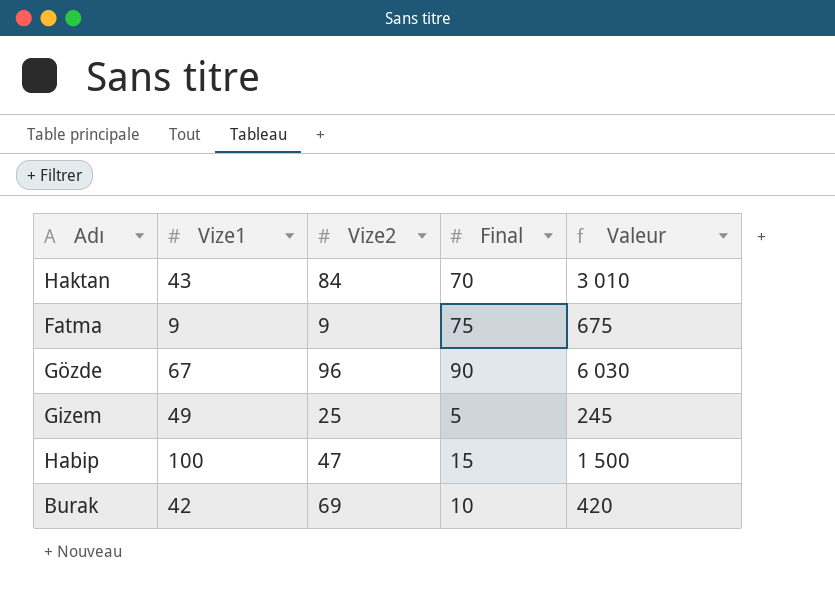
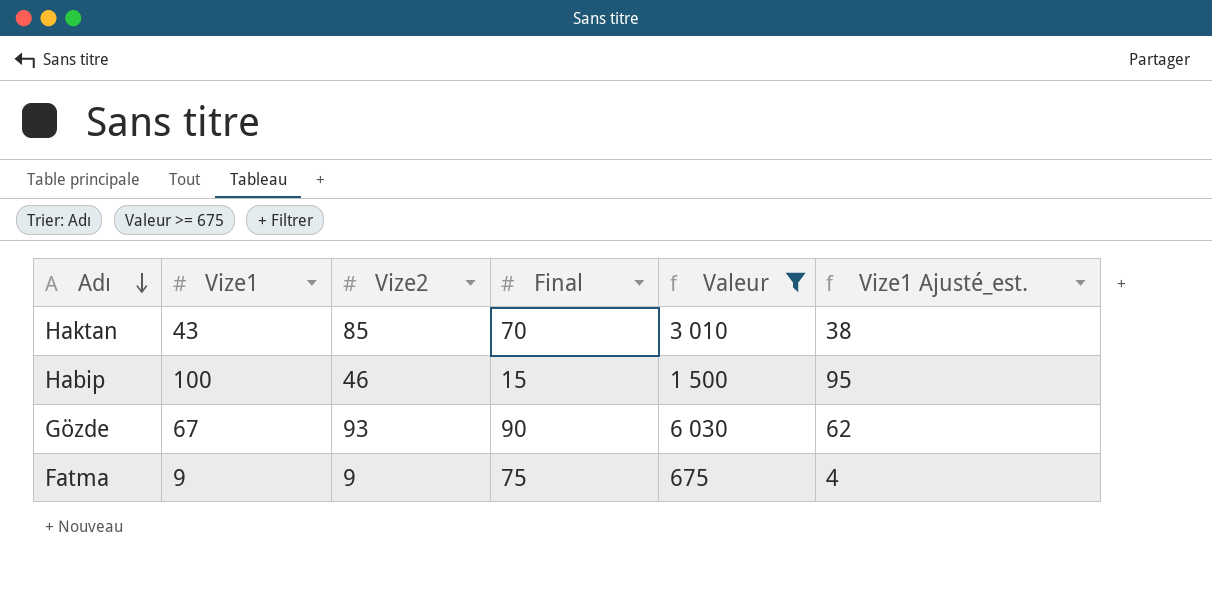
filter: none -> Valeur >= 675
row order: none -> Adı descending
column Vize1 Ajusté_est. | formula: none -> [Vize1] - 5
Haktan | Vize2: 84 -> 85
Habip | Vize2: 47 -> 46
Gözde | Vize2: 96 -> 93

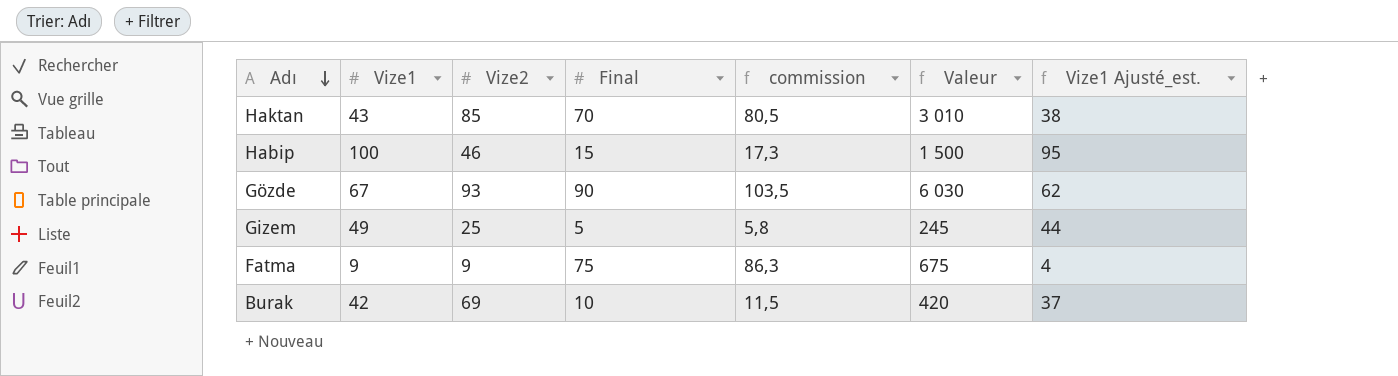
filter: Valeur >= 675 -> none
column commission | formula: none -> [Final] * 1,15

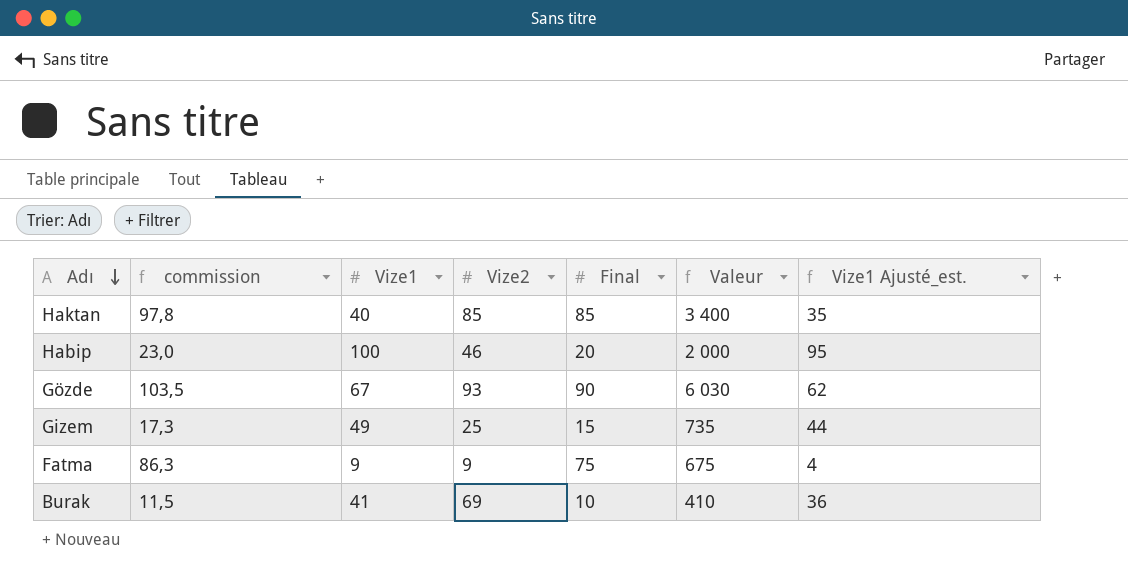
column commission | position: 5 -> 2
Haktan | commission: 80,5 -> 97,8
Haktan | Vize1: 43 -> 40
Haktan | Final: 70 -> 85
Haktan | Valeur: 3 010 -> 3 400
Haktan | Vize1 Ajusté_est.: 38 -> 35
Habip | commission: 17,3 -> 23,0
Habip | Final: 15 -> 20
Habip | Valeur: 1 500 -> 2 000
Gizem | commission: 5,8 -> 17,3
Gizem | Final: 5 -> 15
Gizem | Valeur: 245 -> 735
Burak | Vize1: 42 -> 41
Burak | Valeur: 420 -> 410
Burak | Vize1 Ajusté_est.: 37 -> 36

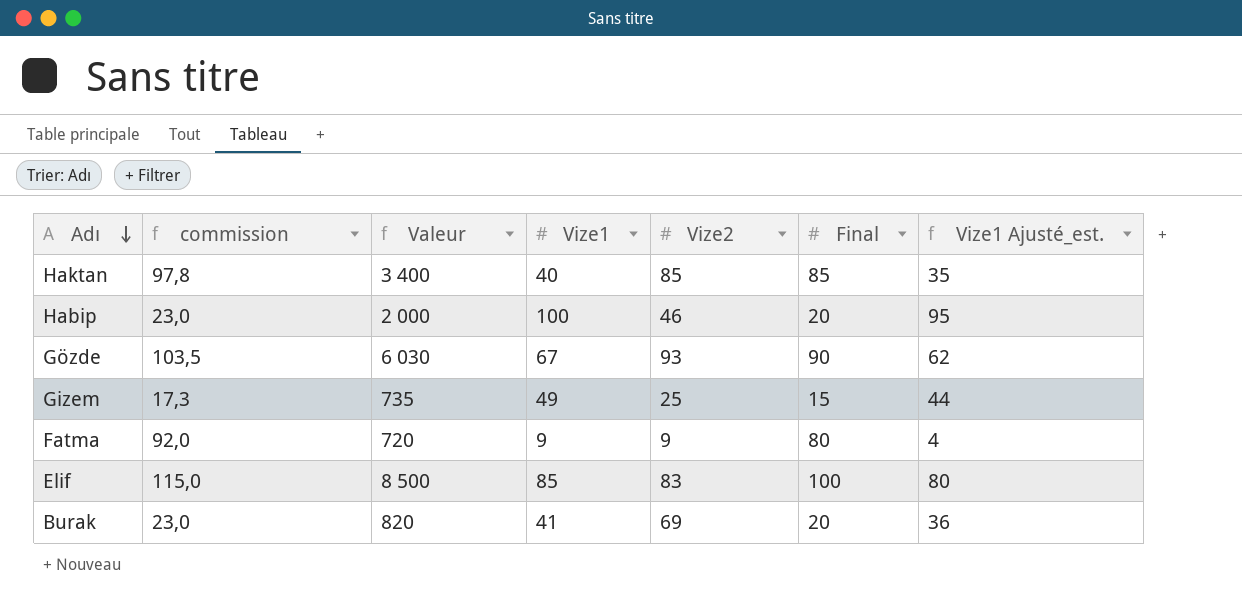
column Valeur | position: 6 -> 3
Fatma | commission: 86,3 -> 92,0
Fatma | Valeur: 675 -> 720
Fatma | Final: 75 -> 80
row Elif: none -> 115,0 | 8 500 | 85 | 83 | 100 | 80
Burak | commission: 11,5 -> 23,0
Burak | Valeur: 410 -> 820
Burak | Final: 10 -> 20

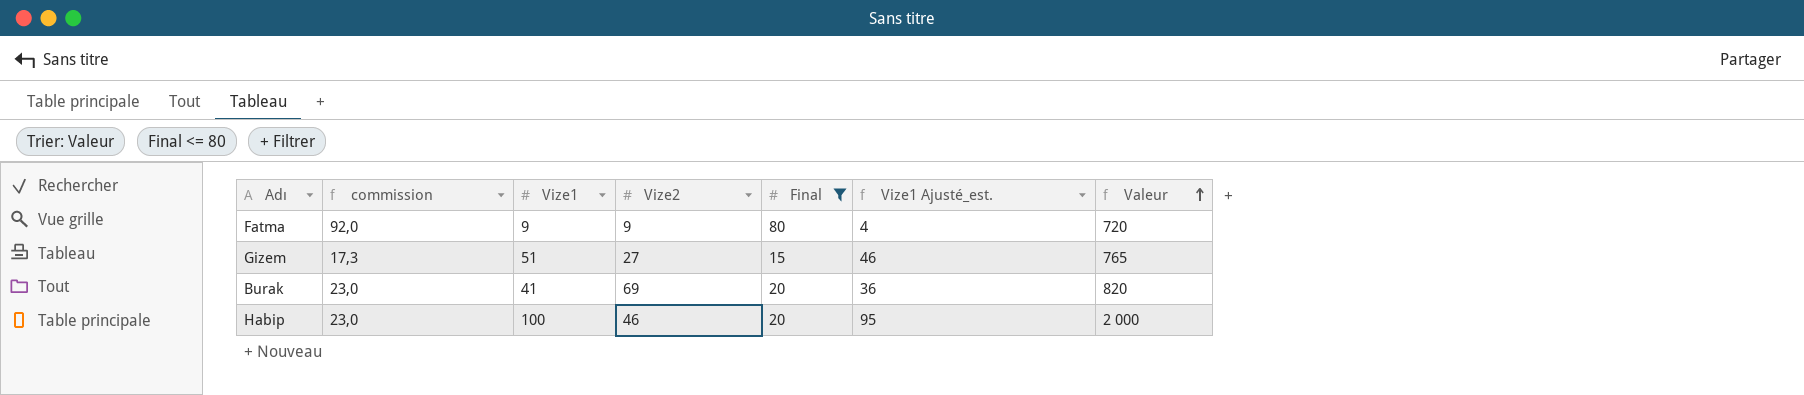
filter: none -> Final <= 80
row order: Adı descending -> Valeur ascending
column Valeur | position: 3 -> 7
Gizem | Vize1: 49 -> 51
Gizem | Vize2: 25 -> 27
Gizem | Vize1 Ajusté_est.: 44 -> 46
Gizem | Valeur: 735 -> 765

